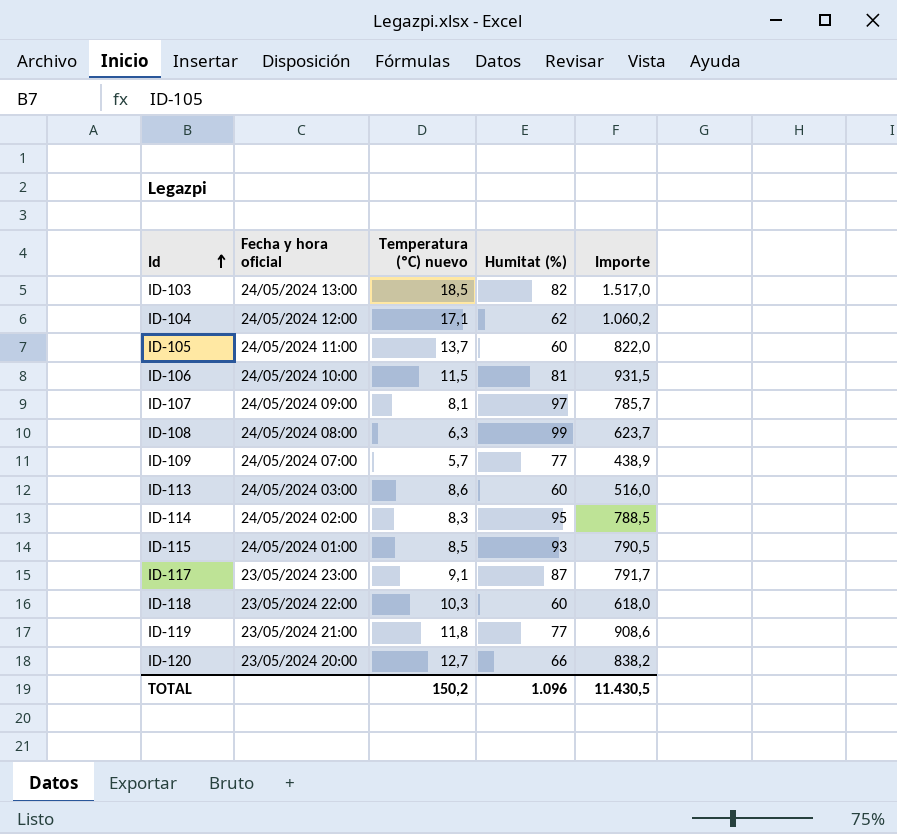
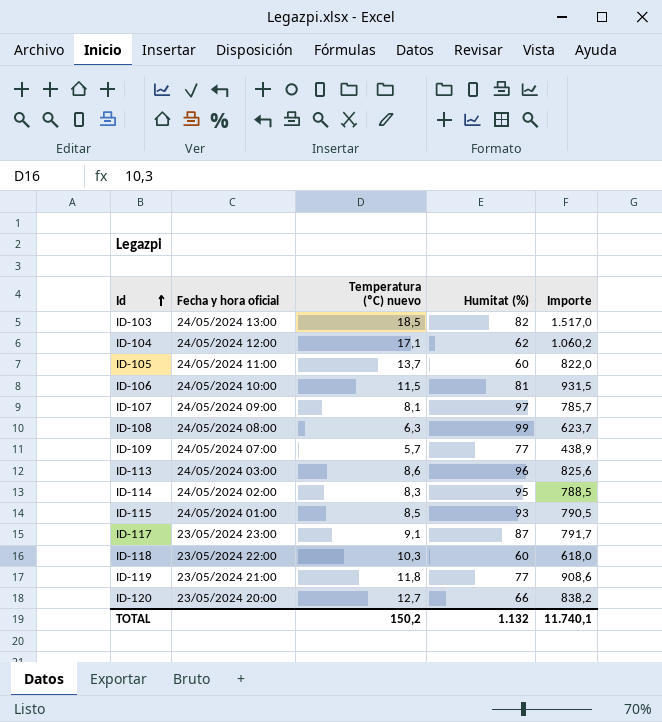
ID-113 | Humitat (%): 60 -> 96
ID-113 | Importe: 516,0 -> 825,6
TOTAL | Humitat (%): 1.096 -> 1.132
TOTAL | Importe: 11.430,5 -> 11.740,1

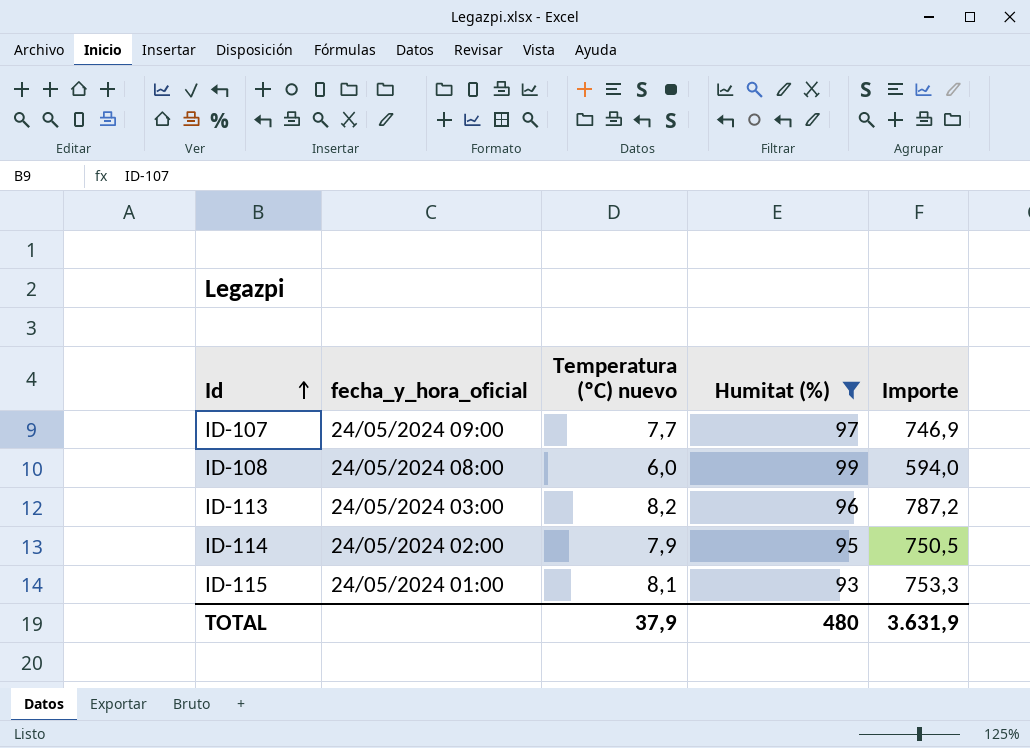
filter: none -> Humitat (%) >= 93
column name: Fecha y hora oficial -> fecha_y_hora_oficial
ID-107 | Temperatura (ºC) nuevo: 8,1 -> 7,7
ID-107 | Importe: 785,7 -> 746,9
ID-108 | Temperatura (ºC) nuevo: 6,3 -> 6,0
ID-108 | Importe: 623,7 -> 594,0
ID-113 | Temperatura (ºC) nuevo: 8,6 -> 8,2
ID-113 | Importe: 825,6 -> 787,2
ID-114 | Temperatura (ºC) nuevo: 8,3 -> 7,9
ID-114 | Importe: 788,5 -> 750,5
ID-115 | Temperatura (ºC) nuevo: 8,5 -> 8,1
ID-115 | Importe: 790,5 -> 753,3
TOTAL | Temperatura (ºC) nuevo: 150,2 -> 37,9
TOTAL | Humitat (%): 1.132 -> 480
TOTAL | Importe: 11.740,1 -> 3.631,9

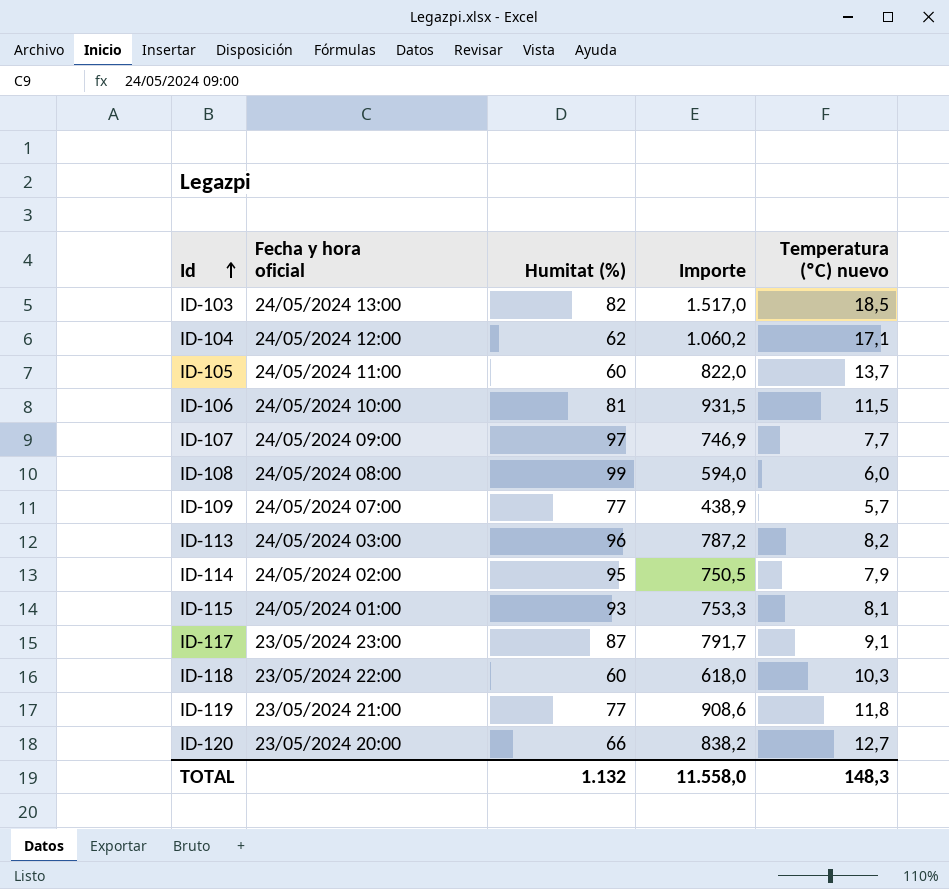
filter: Humitat (%) >= 93 -> none
column name: fecha_y_hora_oficial -> Fecha y hora oficial
column Temperatura (ºC) nuevo | position: 3 -> 5
TOTAL | Humitat (%): 480 -> 1.132
TOTAL | Importe: 3.631,9 -> 11.558,0
TOTAL | Temperatura (ºC) nuevo: 37,9 -> 148,3

